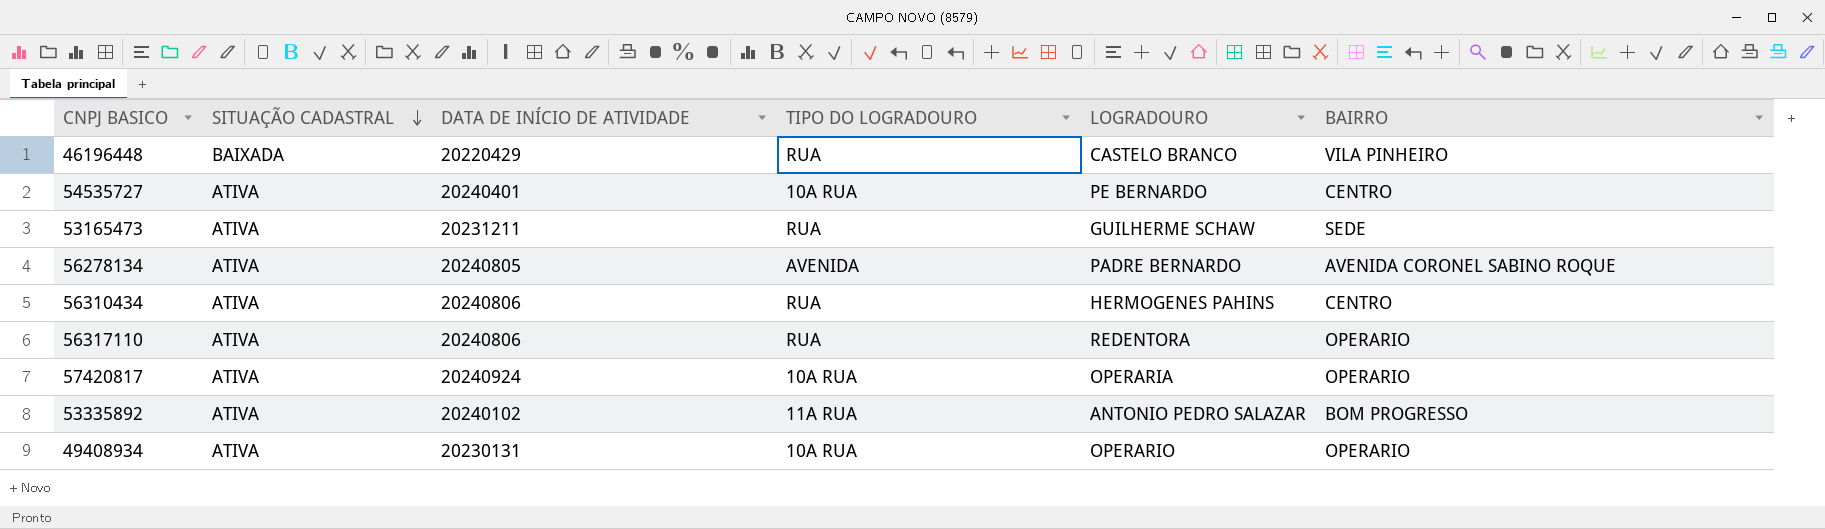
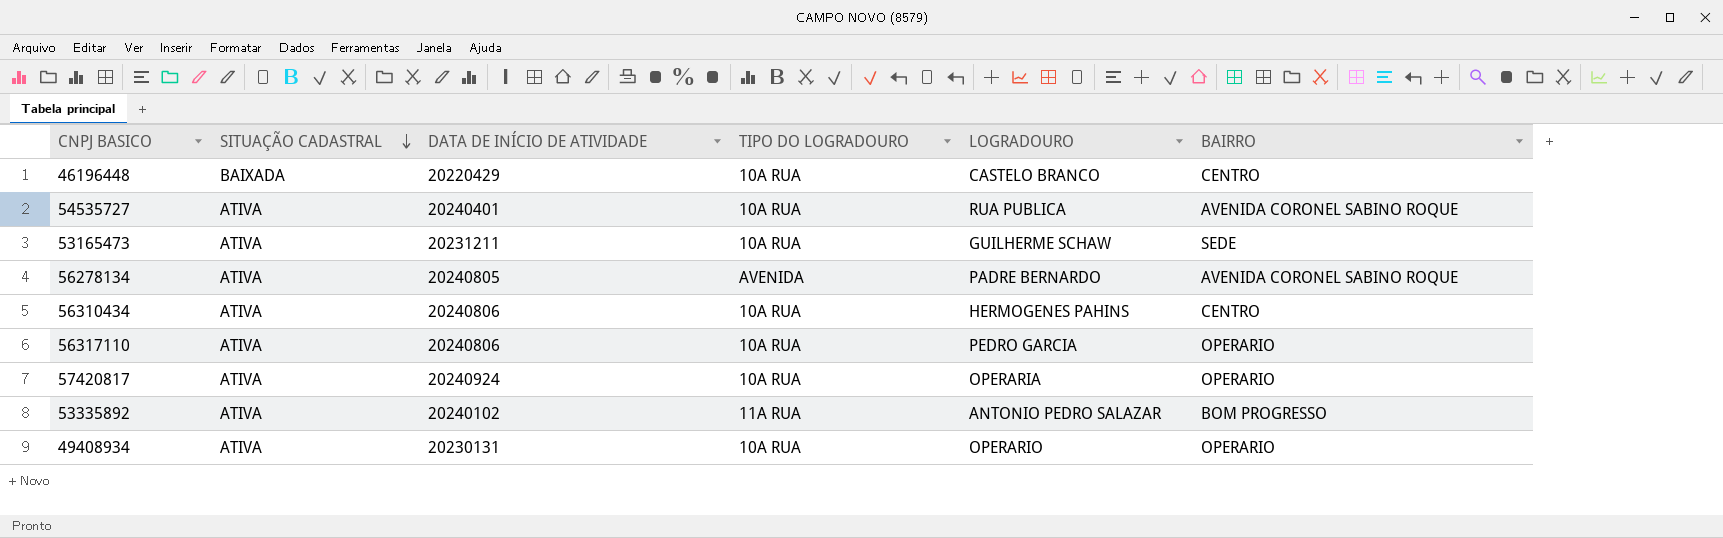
46196448 | TIPO DO LOGRADOURO: RUA -> 10A RUA
46196448 | BAIRRO: VILA PINHEIRO -> CENTRO
54535727 | LOGRADOURO: PE BERNARDO -> RUA PUBLICA
54535727 | BAIRRO: CENTRO -> AVENIDA CORONEL SABINO ROQUE
53165473 | TIPO DO LOGRADOURO: RUA -> 10A RUA
56310434 | TIPO DO LOGRADOURO: RUA -> 10A RUA
56317110 | TIPO DO LOGRADOURO: RUA -> 10A RUA
56317110 | LOGRADOURO: REDENTORA -> PEDRO GARCIA

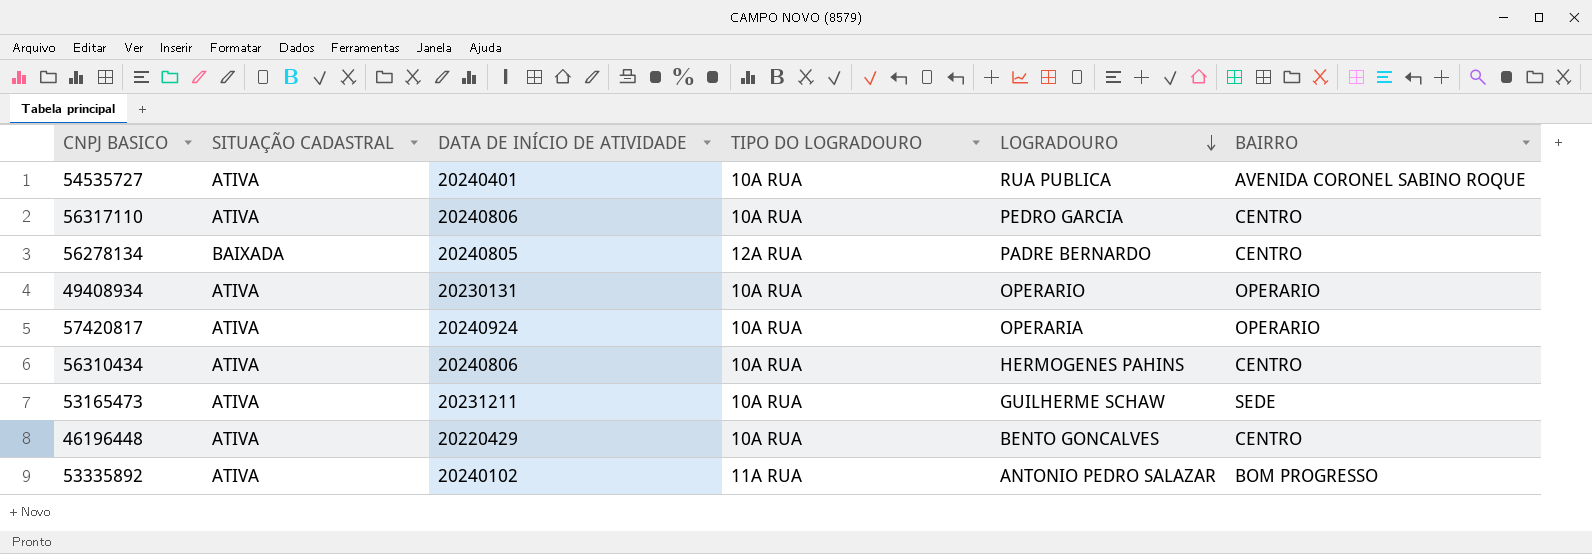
row order: SITUAÇÃO CADASTRAL descending -> LOGRADOURO descending
56317110 | BAIRRO: OPERARIO -> CENTRO
56278134 | SITUAÇÃO CADASTRAL: ATIVA -> BAIXADA
56278134 | TIPO DO LOGRADOURO: AVENIDA -> 12A RUA
56278134 | BAIRRO: AVENIDA CORONEL SABINO ROQUE -> CENTRO
46196448 | SITUAÇÃO CADASTRAL: BAIXADA -> ATIVA
46196448 | LOGRADOURO: CASTELO BRANCO -> BENTO GONCALVES

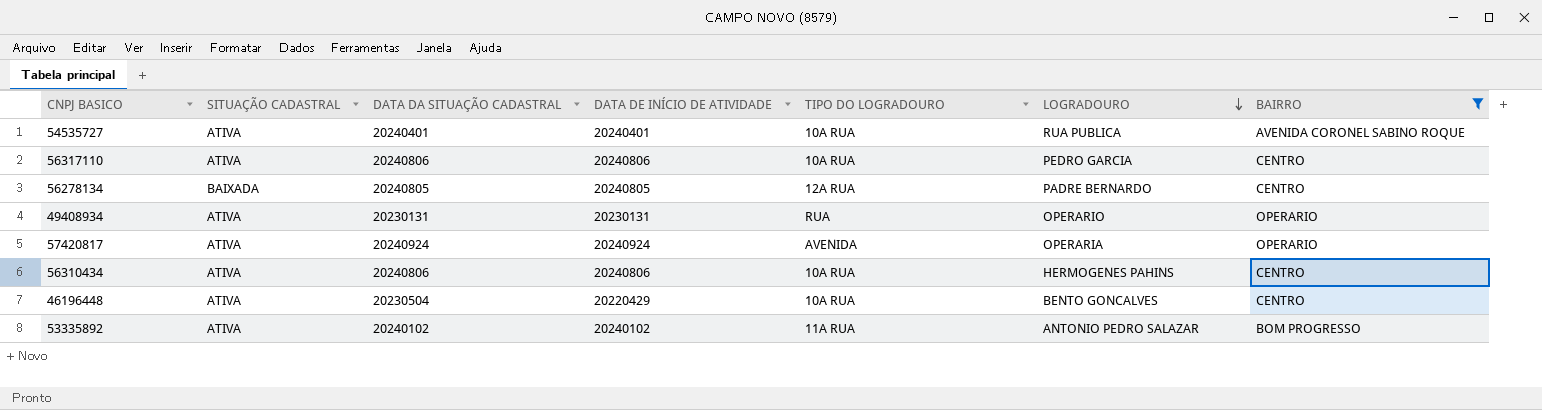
filter: none -> BAIRRO != SEDE
column DATA DA SITUAÇÃO CADASTRAL | position: none -> 3
49408934 | TIPO DO LOGRADOURO: 10A RUA -> RUA
57420817 | TIPO DO LOGRADOURO: 10A RUA -> AVENIDA

